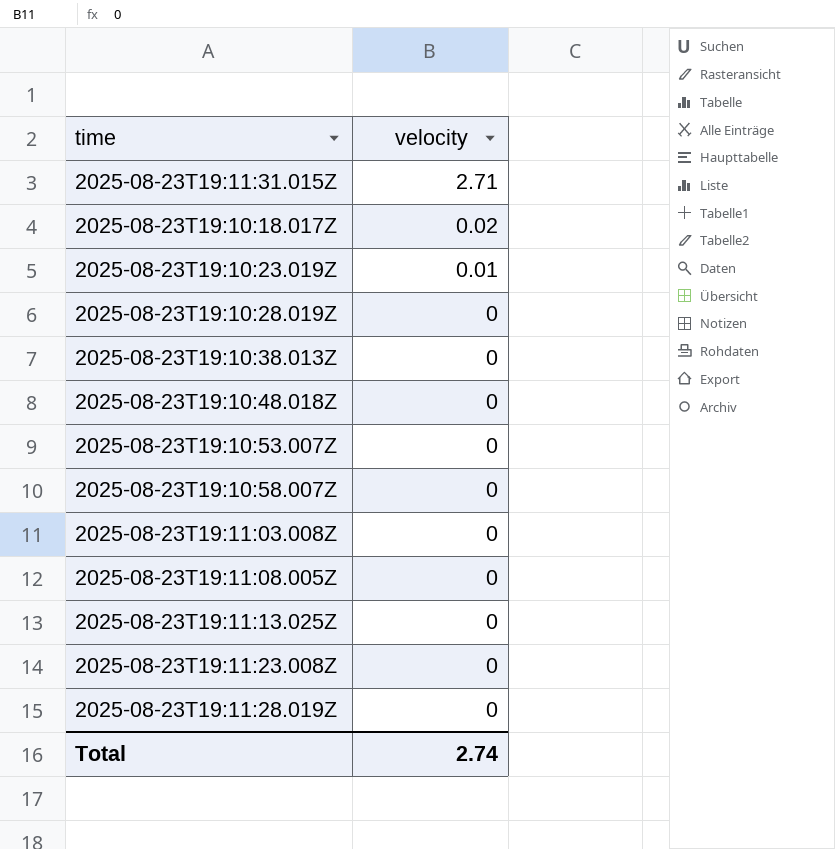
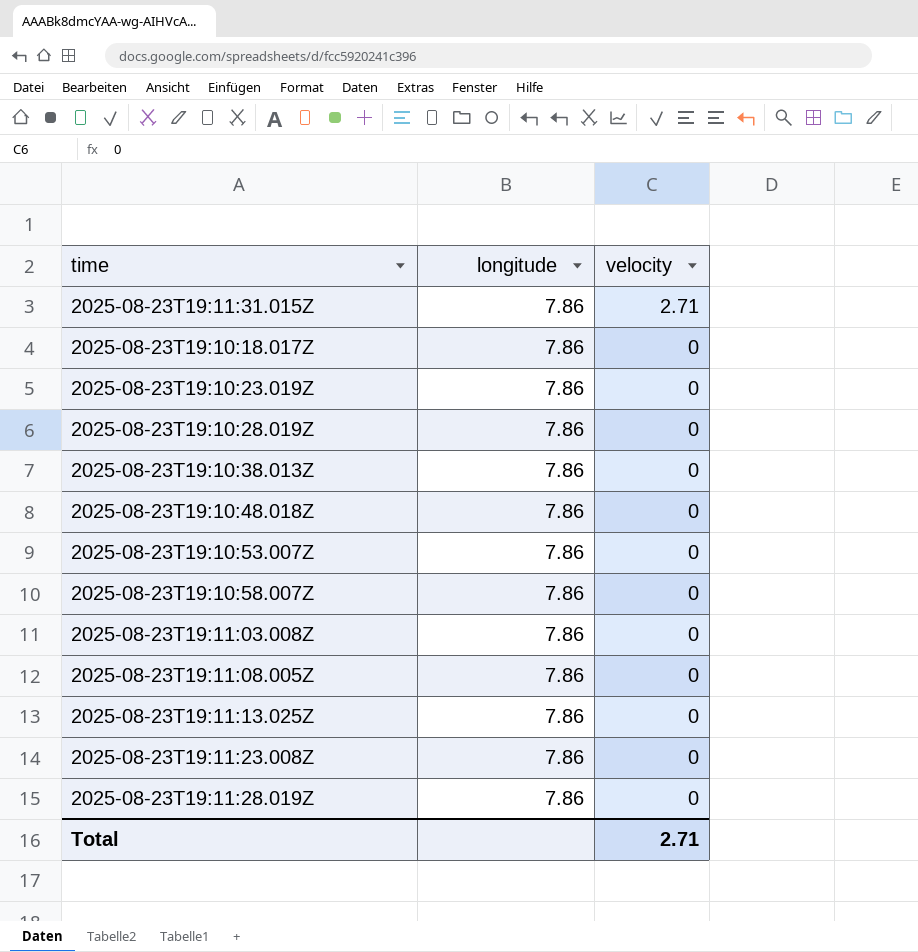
column longitude | position: none -> 2
2025-08-23T19:10:18.017Z | velocity: 0.02 -> 0
2025-08-23T19:10:23.019Z | velocity: 0.01 -> 0
Total | velocity: 2.74 -> 2.71

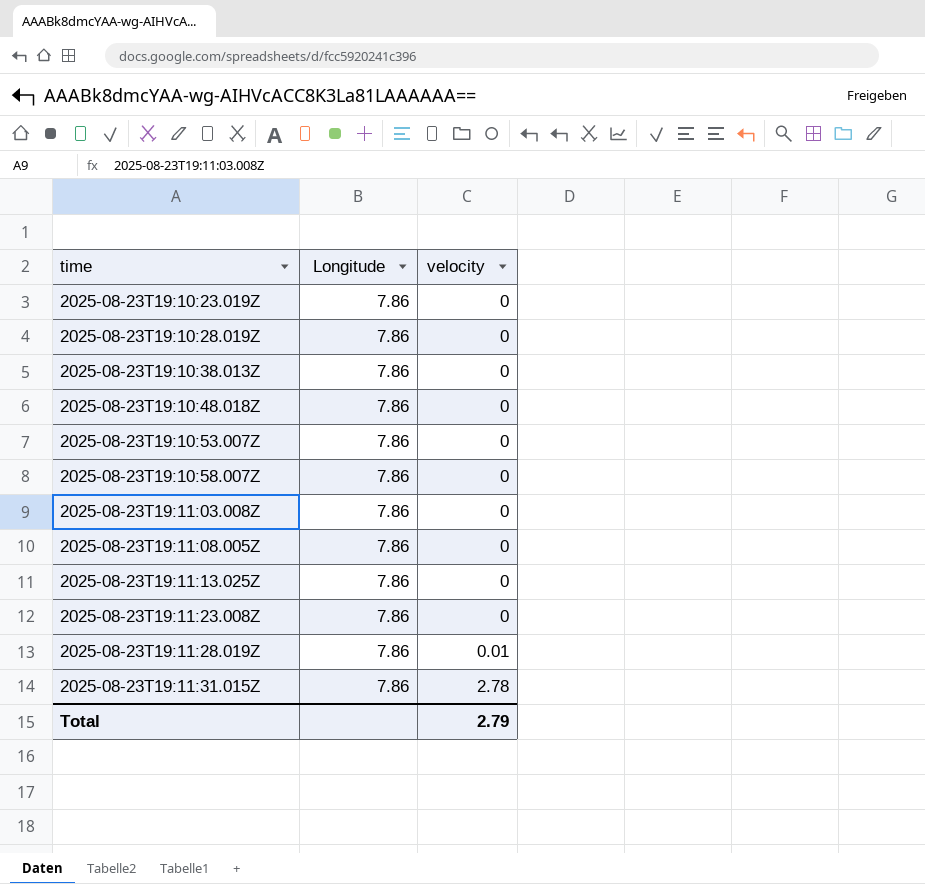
row order: velocity descending -> time ascending
column name: longitude -> Longitude
row 2025-08-23T19:10:18.017Z: 7.86 | 0 -> none
2025-08-23T19:11:28.019Z | velocity: 0 -> 0.01
2025-08-23T19:11:31.015Z | velocity: 2.71 -> 2.78
Total | velocity: 2.71 -> 2.79

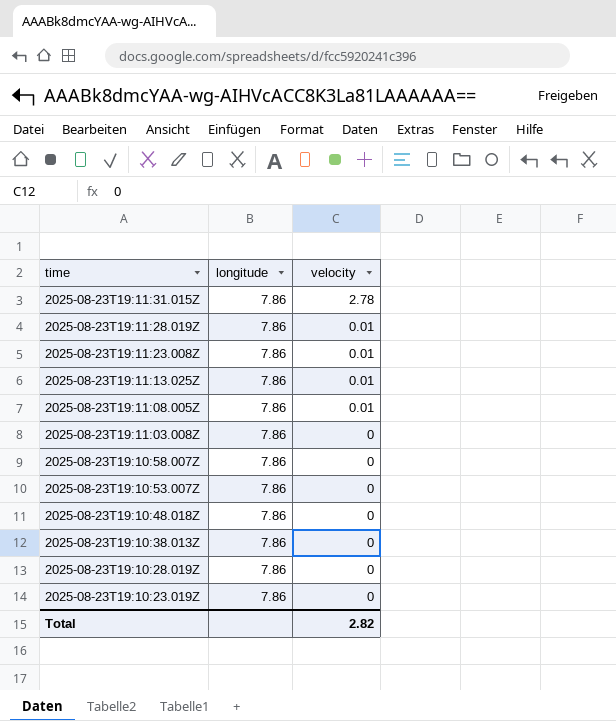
row order: time ascending -> time descending
column name: Longitude -> longitude
2025-08-23T19:11:23.008Z | velocity: 0 -> 0.01
2025-08-23T19:11:13.025Z | velocity: 0 -> 0.01
2025-08-23T19:11:08.005Z | velocity: 0 -> 0.01
Total | velocity: 2.79 -> 2.82

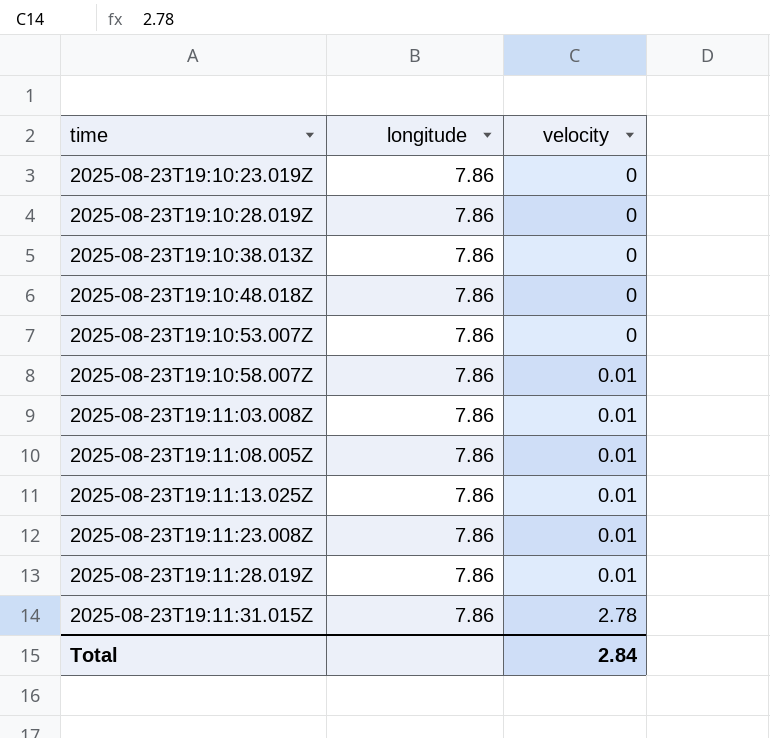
row order: time descending -> time ascending
2025-08-23T19:10:58.007Z | velocity: 0 -> 0.01
2025-08-23T19:11:03.008Z | velocity: 0 -> 0.01
Total | velocity: 2.82 -> 2.84

